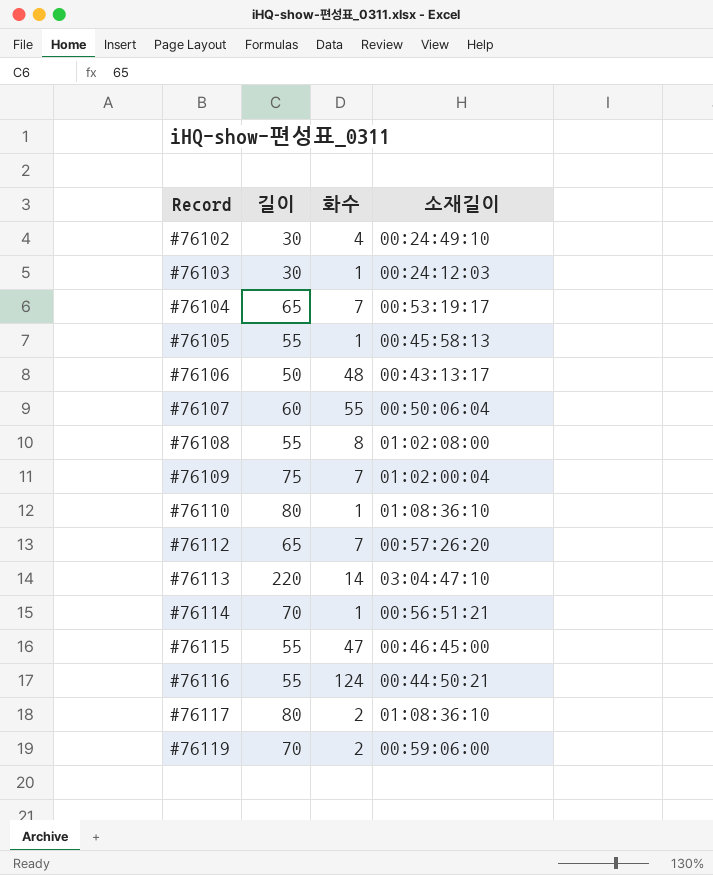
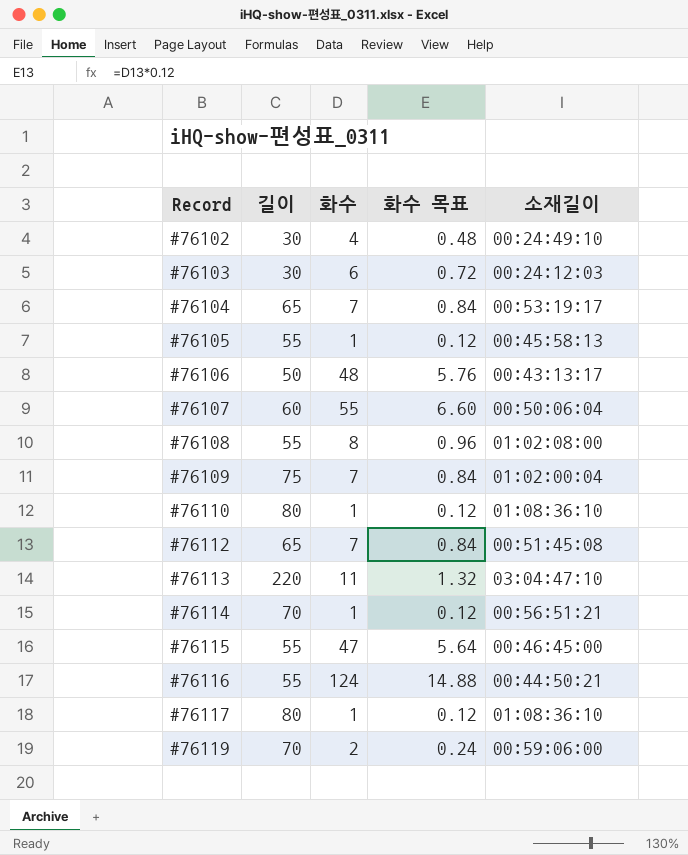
column 화수 목표 | formula: none -> [화수] * 0.12
#76103 | 화수: 1 -> 6
#76112 | 소재길이: 00:57:26:20 -> 00:51:45:08
#76113 | 화수: 14 -> 11
#76117 | 화수: 2 -> 1

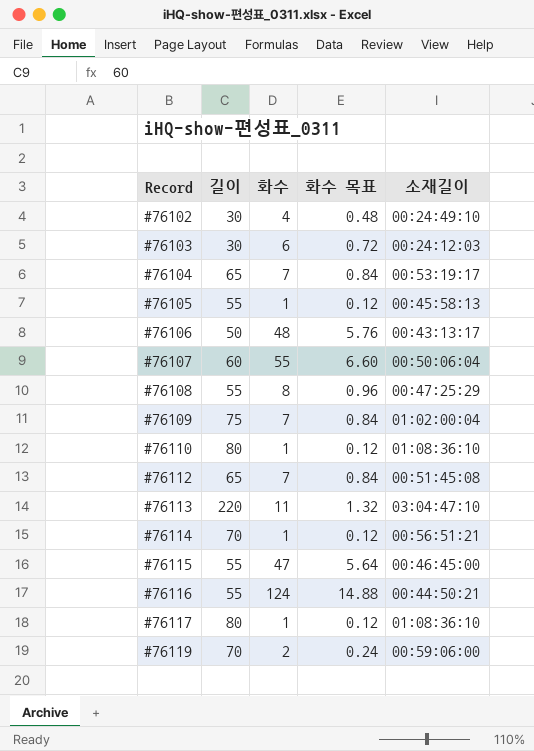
#76108 | 소재길이: 01:02:08:00 -> 00:47:25:29

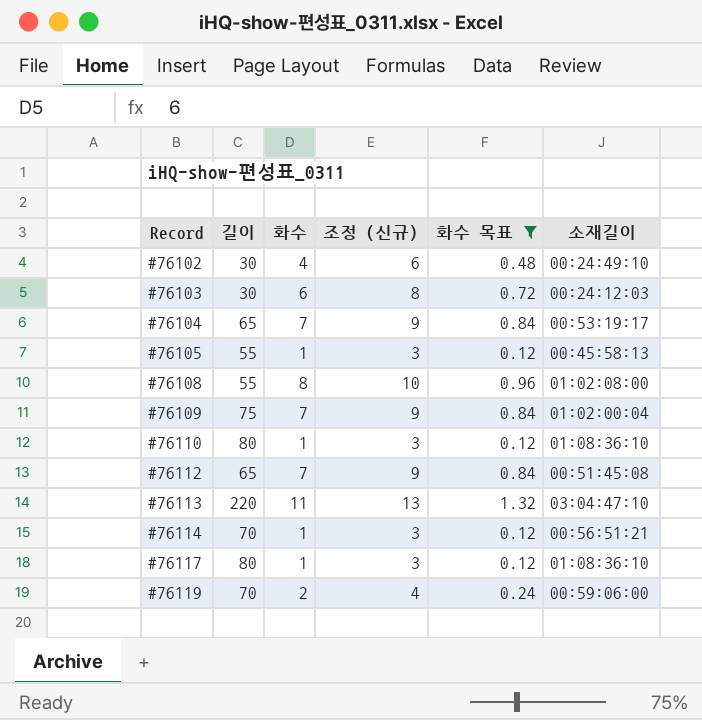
filter: none -> 화수 목표 <= 1.32
column 조정 (신규) | formula: none -> [화수] + 2
#76108 | 소재길이: 00:47:25:29 -> 01:02:08:00

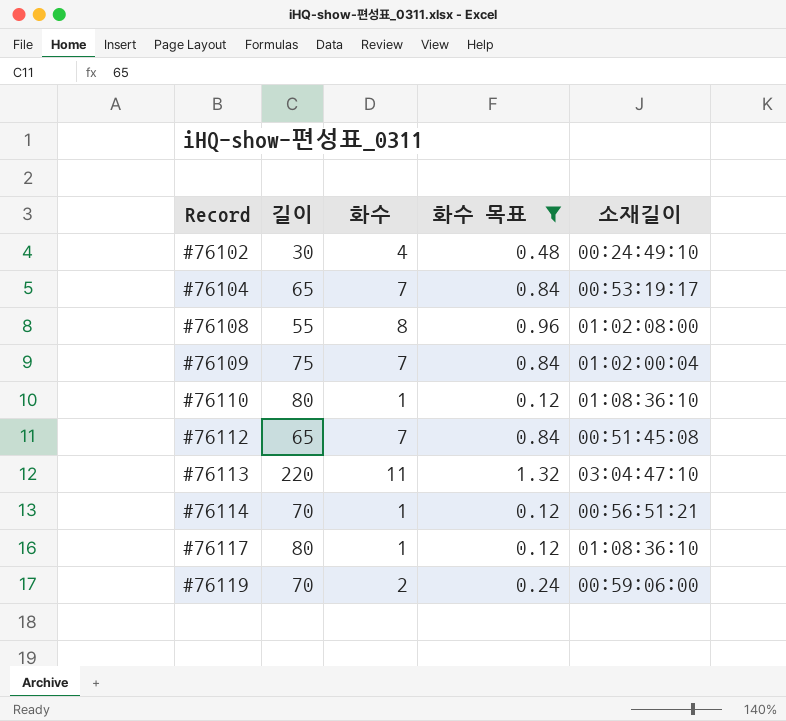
column 조정 (신규) | formula: [화수] + 2 -> none
row #76103: 30 | 6 | 8 | 0.72 | 00:24:12:03 -> none
row #76105: 55 | 1 | 3 | 0.12 | 00:45:58:13 -> none

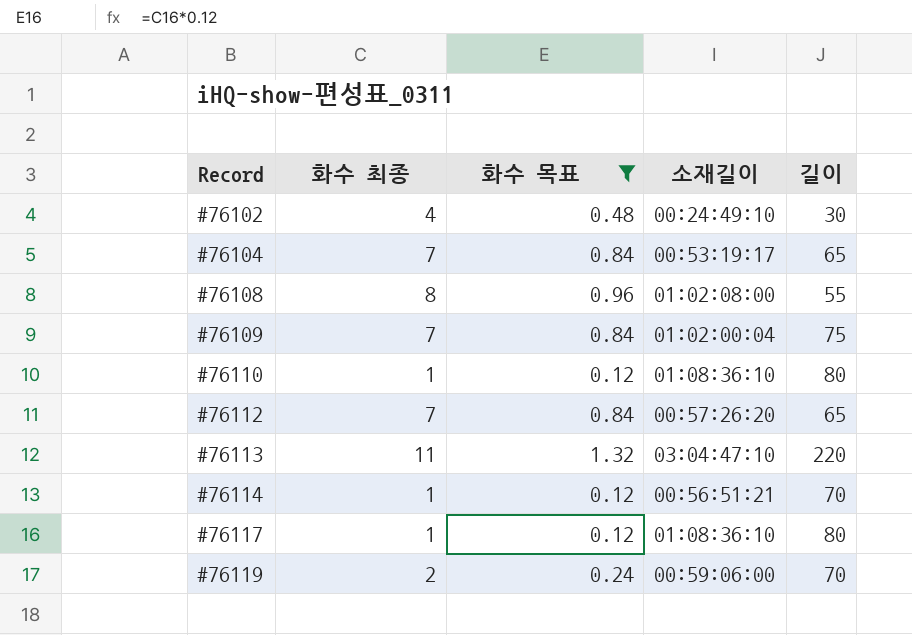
column name: 화수 -> 화수 최종
column 길이 | position: 2 -> 5
#76112 | 소재길이: 00:51:45:08 -> 00:57:26:20

